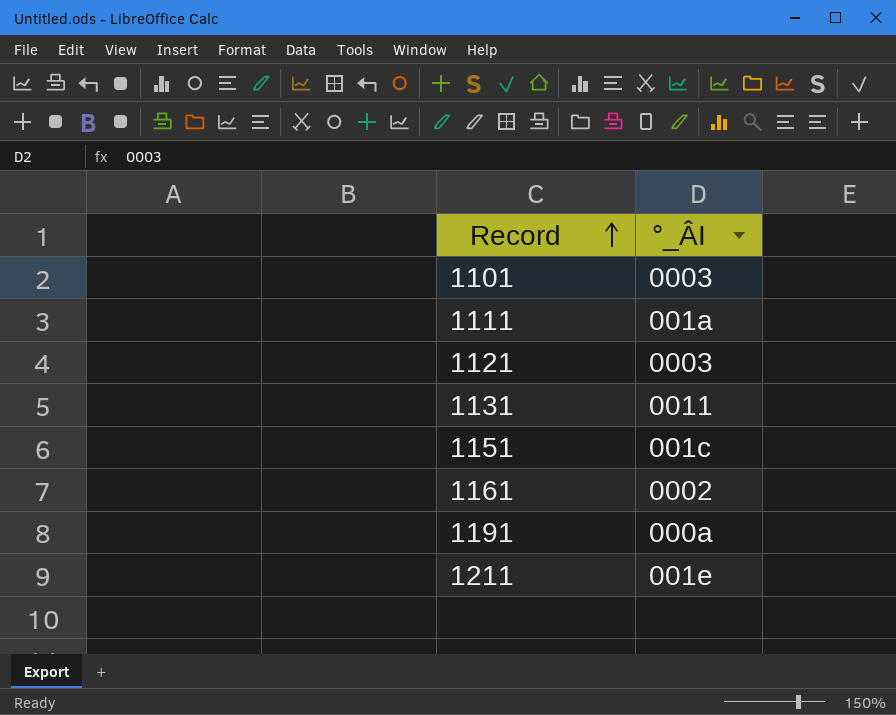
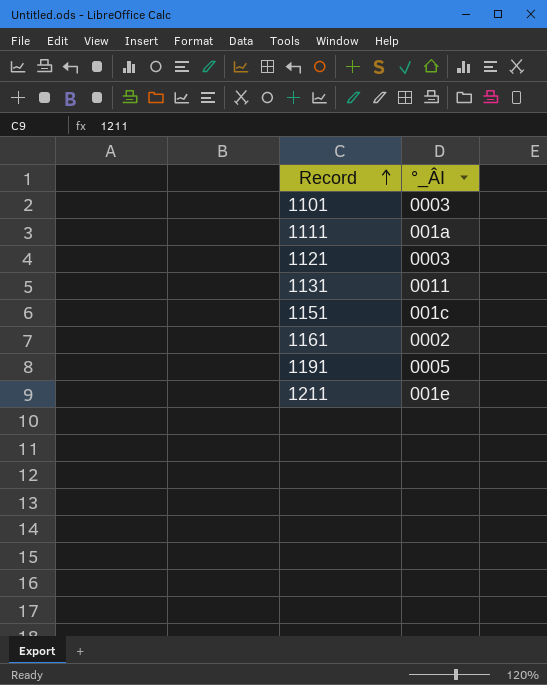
1191 | °_ÂI: 000a -> 0005

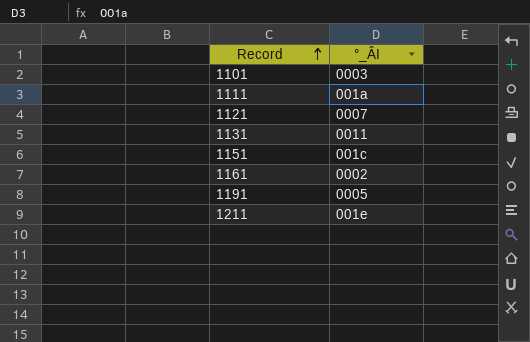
1121 | °_ÂI: 0003 -> 0007

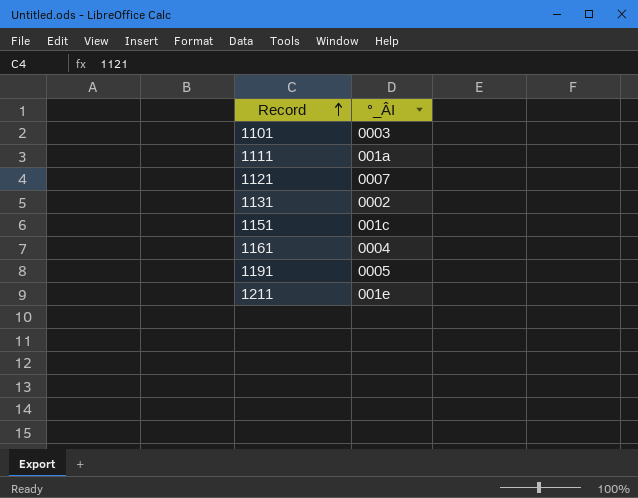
1131 | °_ÂI: 0011 -> 0002
1161 | °_ÂI: 0002 -> 0004

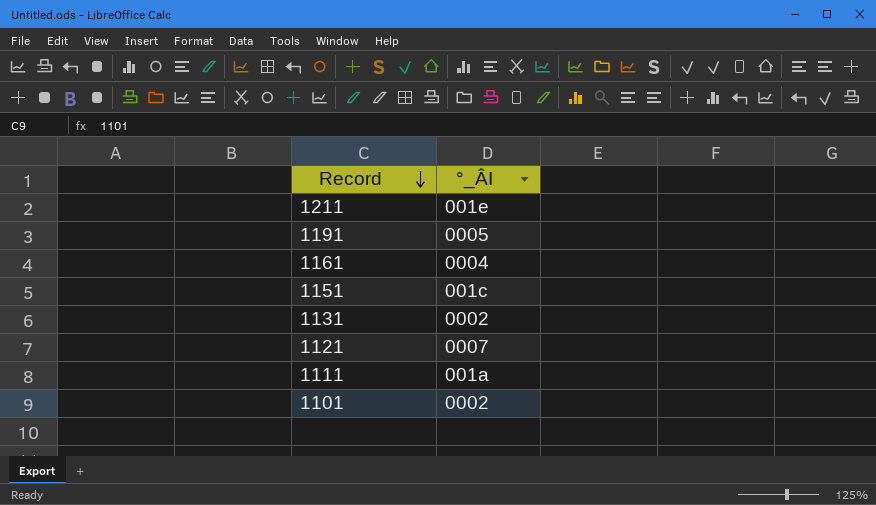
row order: Record ascending -> Record descending
1101 | °_ÂI: 0003 -> 0002

